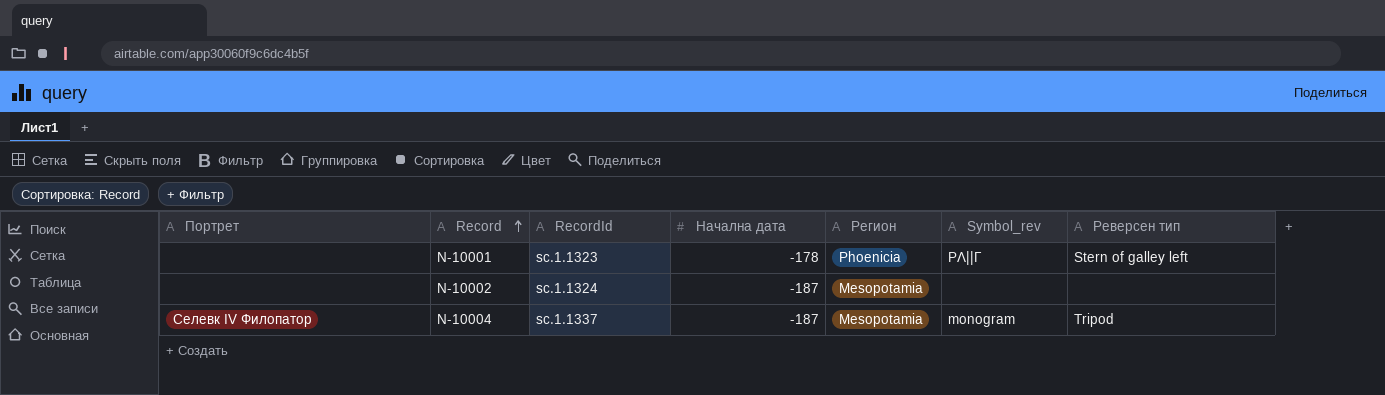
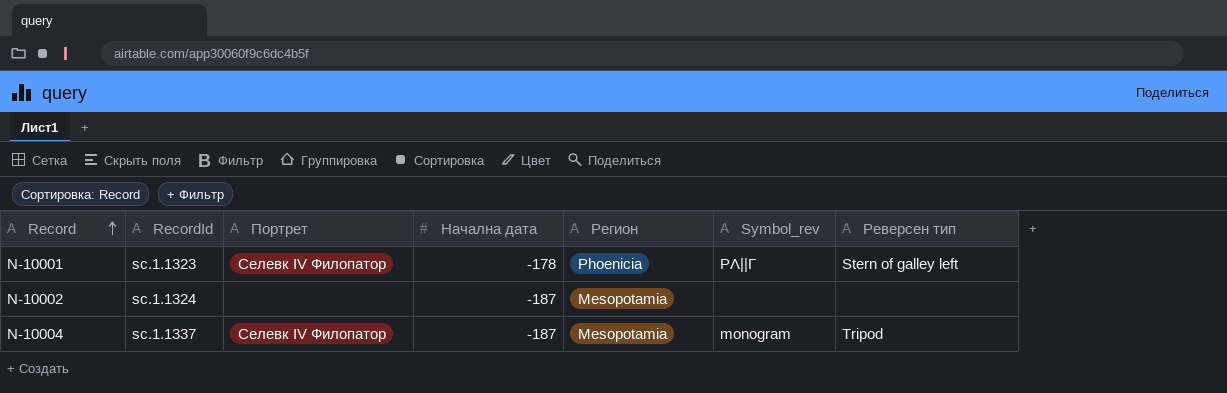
column Портрет | position: 1 -> 3
N-10001 | Портрет: none -> Селевк IV Филопатор

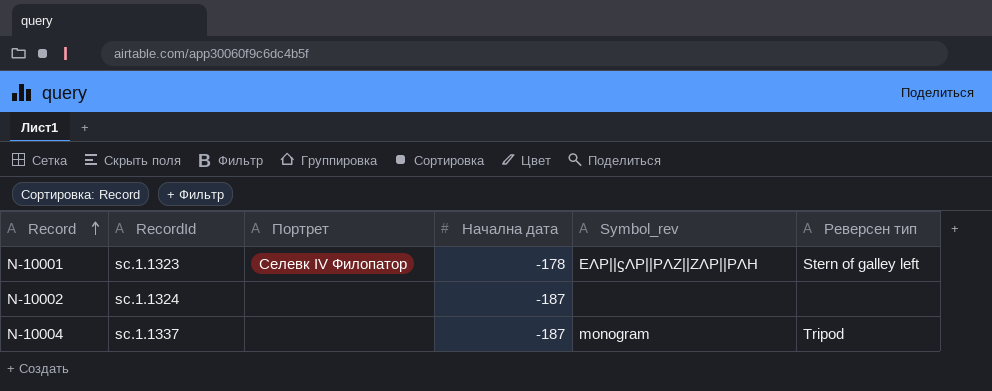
column Регион | position: 5 -> none
N-10001 | Symbol_rev: ΡΛ||Γ -> ΕΛΡ||ϛΛP||ΡΛΖ||ΖΛΡ||ΡΛΗ
N-10004 | Портрет: Селевк IV Филопатор -> none

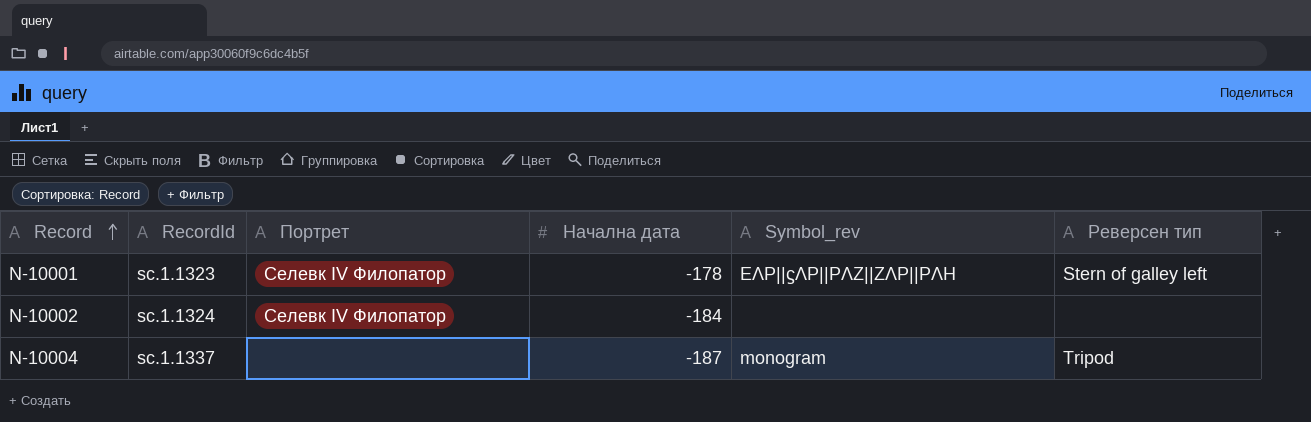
N-10002 | Портрет: none -> Селевк IV Филопатор
N-10002 | Начална дата: -187 -> -184

